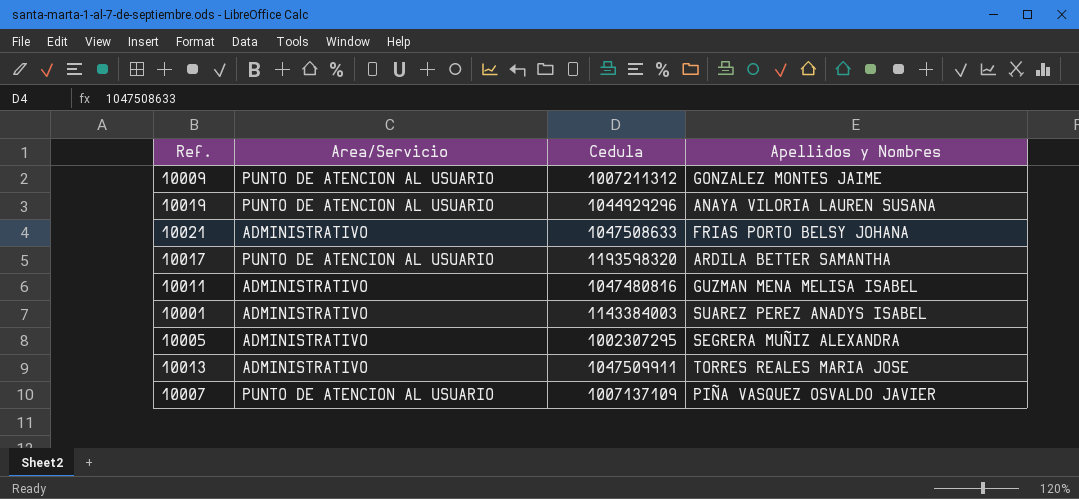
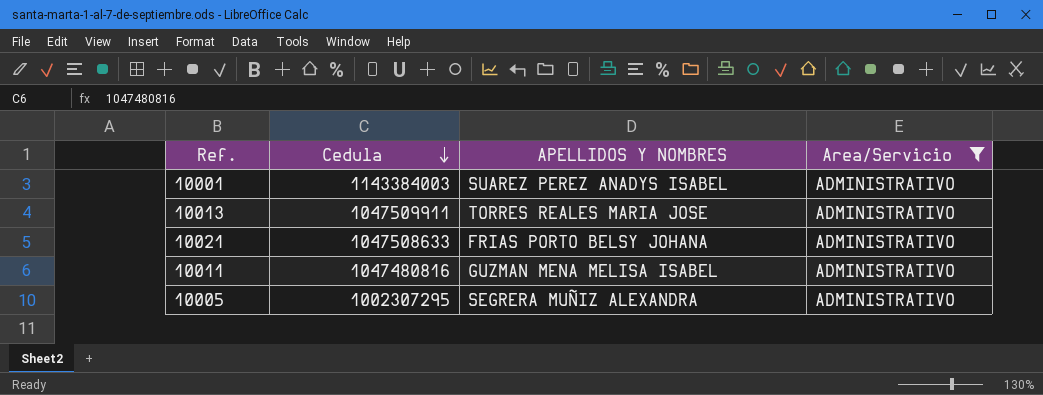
filter: none -> Area/Servicio = ADMINISTRATIVO
row order: none -> Cedula descending
column name: Apellidos y Nombres -> APELLIDOS Y NOMBRES
column Area/Servicio | position: 2 -> 4

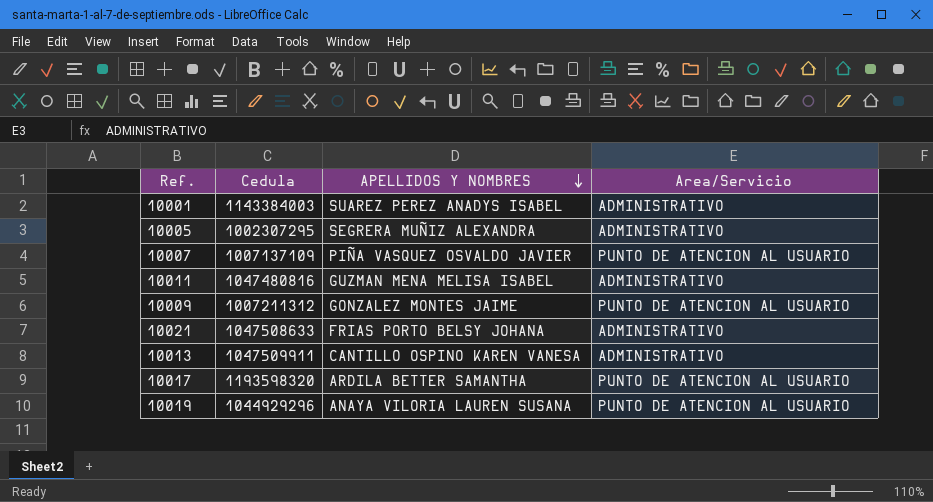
filter: Area/Servicio = ADMINISTRATIVO -> none
row order: Cedula descending -> APELLIDOS Y NOMBRES descending
10013 | APELLIDOS Y NOMBRES: TORRES REALES MARIA JOSE -> CANTILLO OSPINO KAREN VANESA

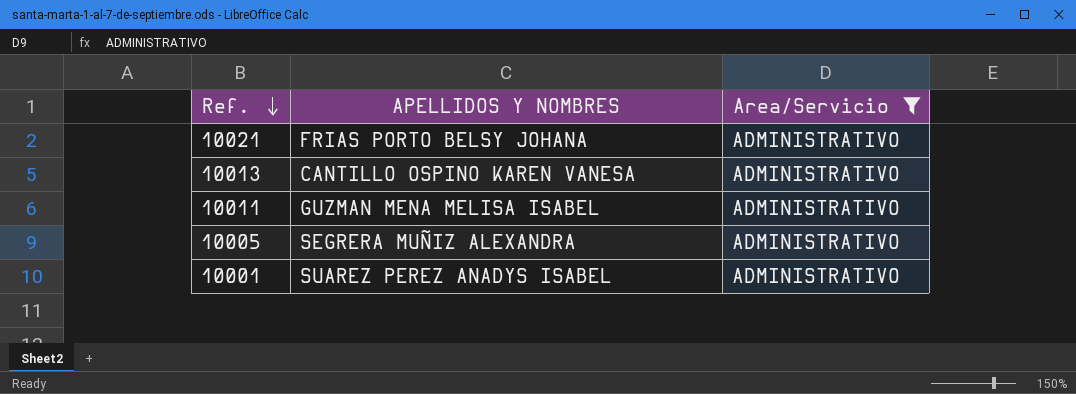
filter: none -> Area/Servicio = ADMINISTRATIVO
row order: APELLIDOS Y NOMBRES descending -> Ref. descending
column Cedula | position: 2 -> none

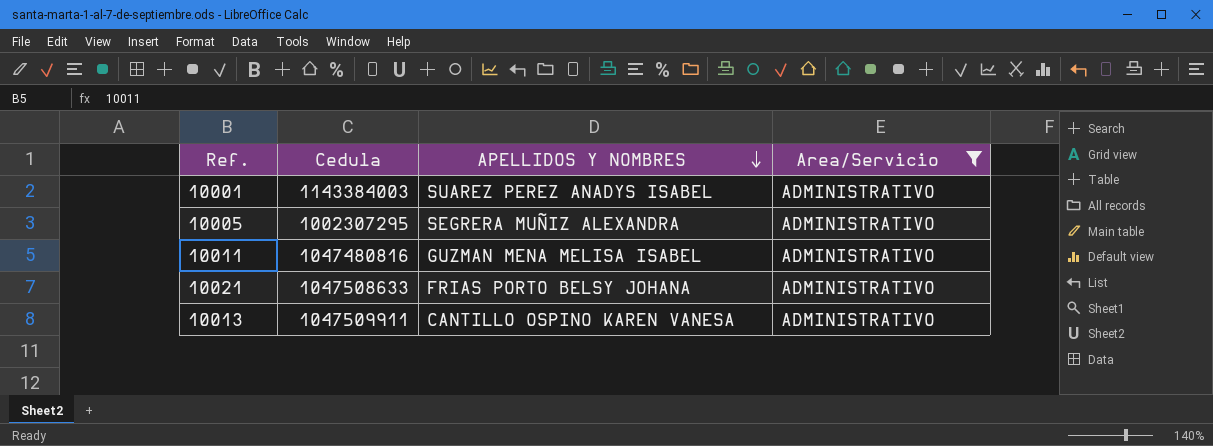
row order: Ref. descending -> APELLIDOS Y NOMBRES descending
column Cedula | position: none -> 2

